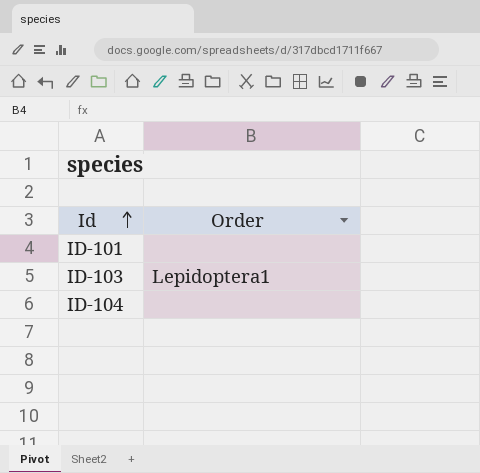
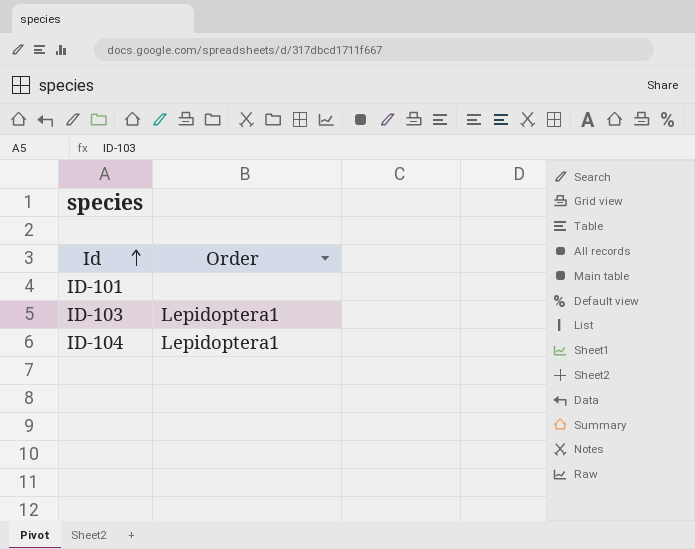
ID-104 | Order: none -> Lepidoptera1

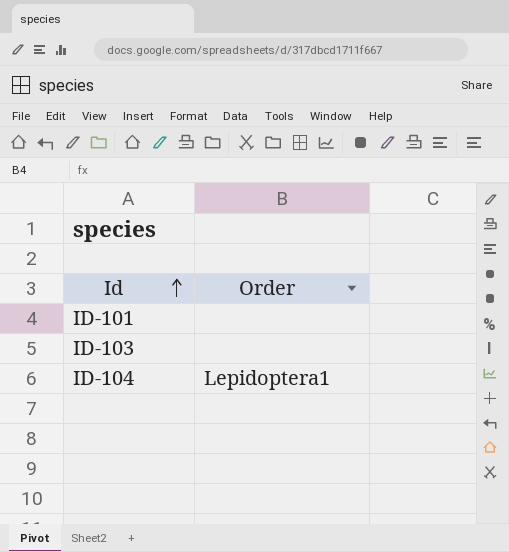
ID-103 | Order: Lepidoptera1 -> none

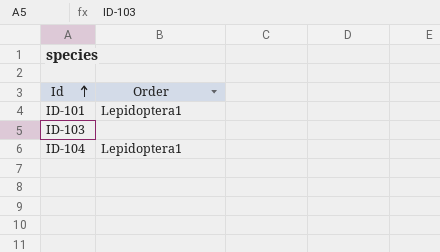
ID-101 | Order: none -> Lepidoptera1

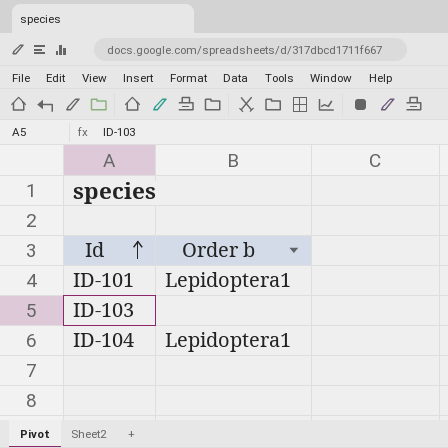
column name: Order -> Order b

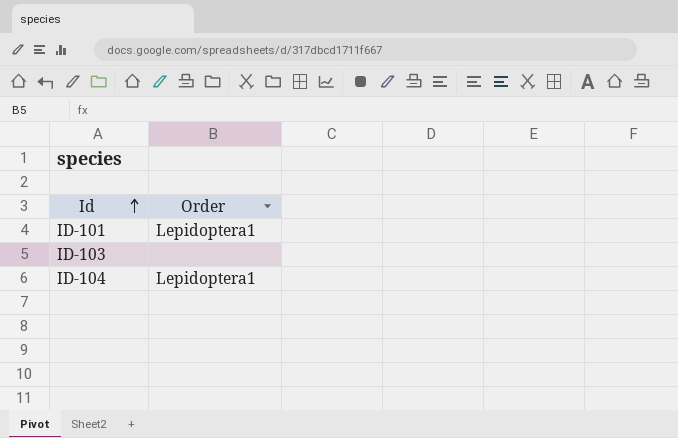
column name: Order b -> Order

